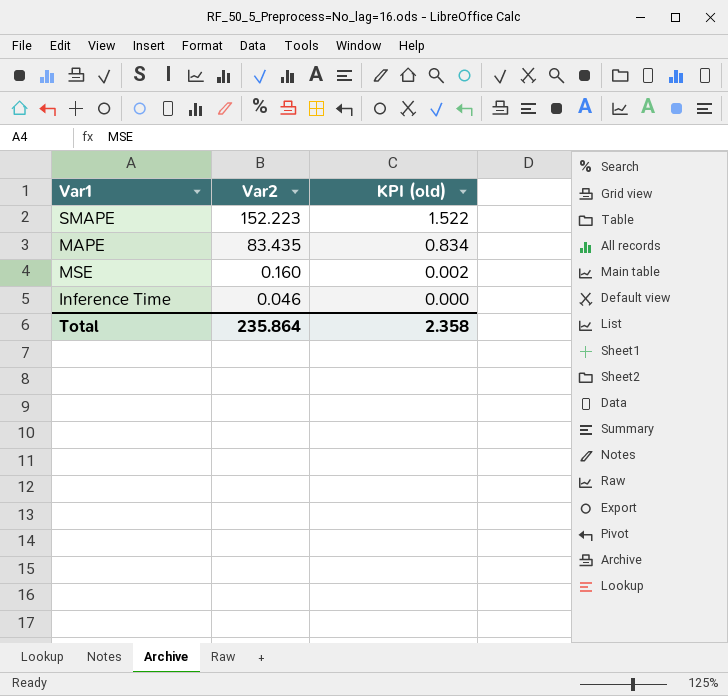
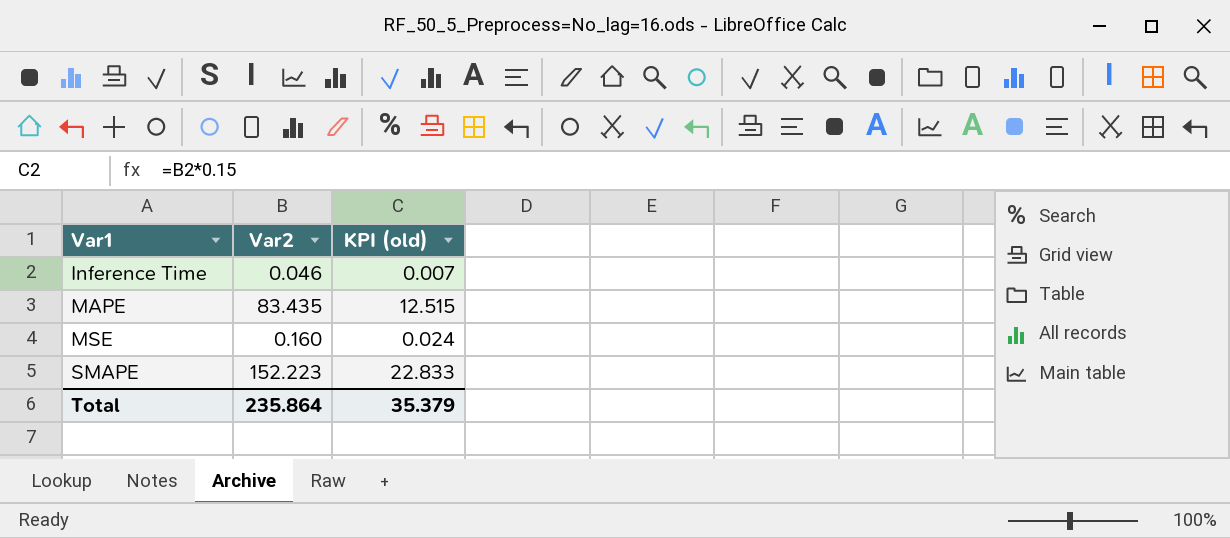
row order: Var2 descending -> Var1 ascending
column KPI (old) | formula: [Var2] * 0.01 -> [Var2] * 0.15
Total | KPI (old): 2.358 -> 35.379

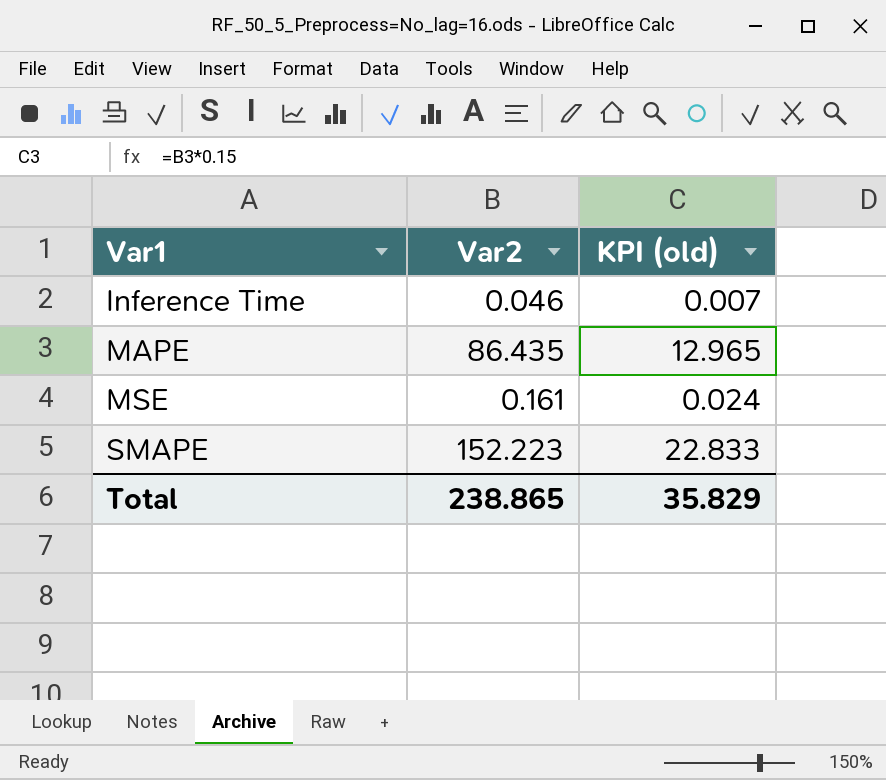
MAPE | Var2: 83.435 -> 86.435
MAPE | KPI (old): 12.515 -> 12.965
MSE | Var2: 0.160 -> 0.161
Total | Var2: 235.864 -> 238.865
Total | KPI (old): 35.379 -> 35.829

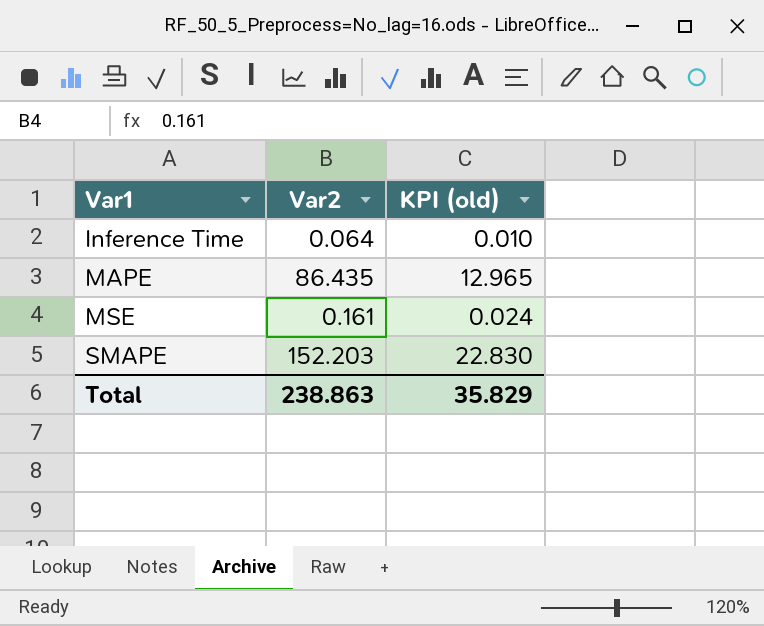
Inference Time | Var2: 0.046 -> 0.064
Inference Time | KPI (old): 0.007 -> 0.010
SMAPE | Var2: 152.223 -> 152.203
SMAPE | KPI (old): 22.833 -> 22.830
Total | Var2: 238.865 -> 238.863

